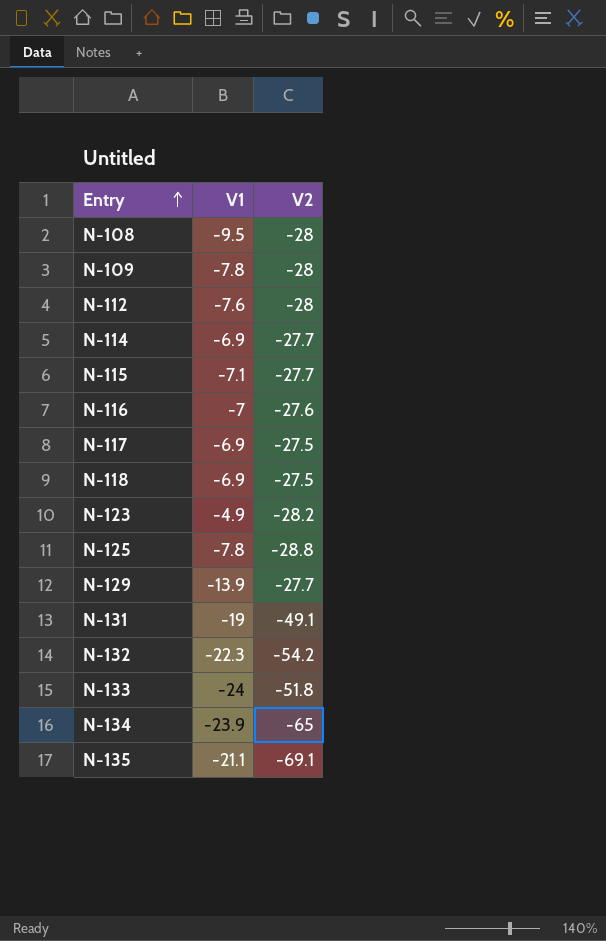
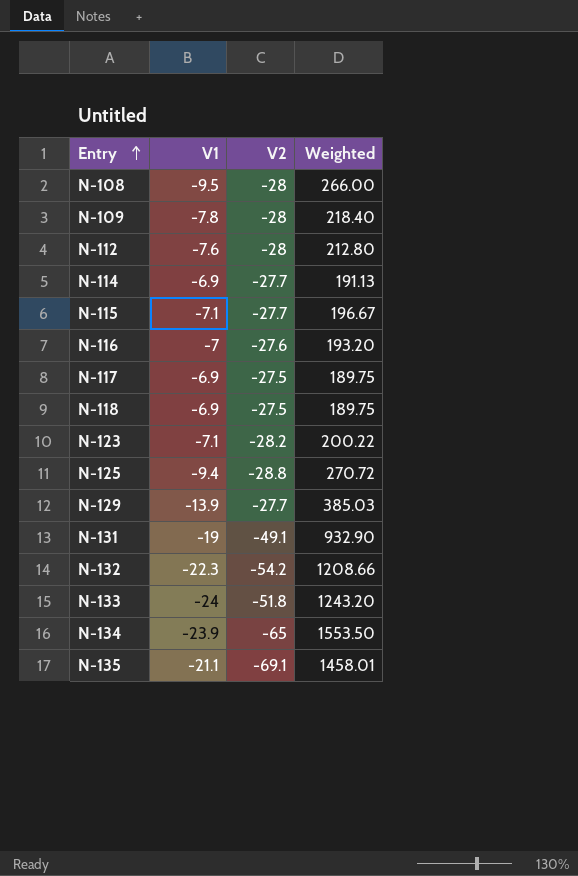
column Weighted | formula: none -> [V1] * [V2]
N-123 | V1: -4.9 -> -7.1
N-125 | V1: -7.8 -> -9.4

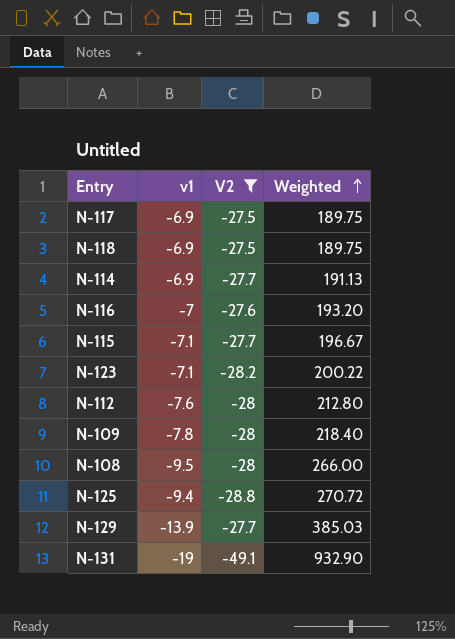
filter: none -> V2 >= -49.1
row order: Entry ascending -> Weighted ascending
column name: V1 -> v1

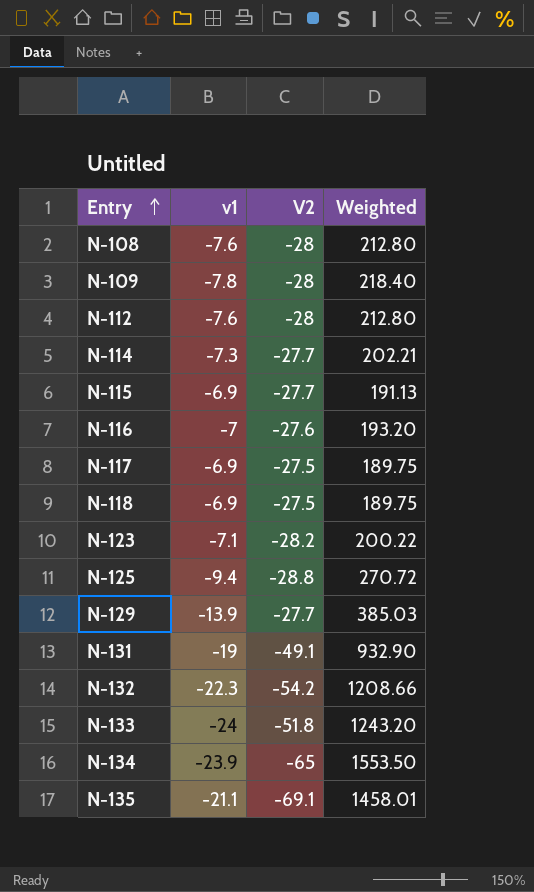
filter: V2 >= -49.1 -> none
row order: Weighted ascending -> Entry ascending
N-108 | v1: -9.5 -> -7.6
N-108 | Weighted: 266.00 -> 212.80
N-114 | v1: -6.9 -> -7.3
N-114 | Weighted: 191.13 -> 202.21
N-115 | v1: -7.1 -> -6.9
N-115 | Weighted: 196.67 -> 191.13

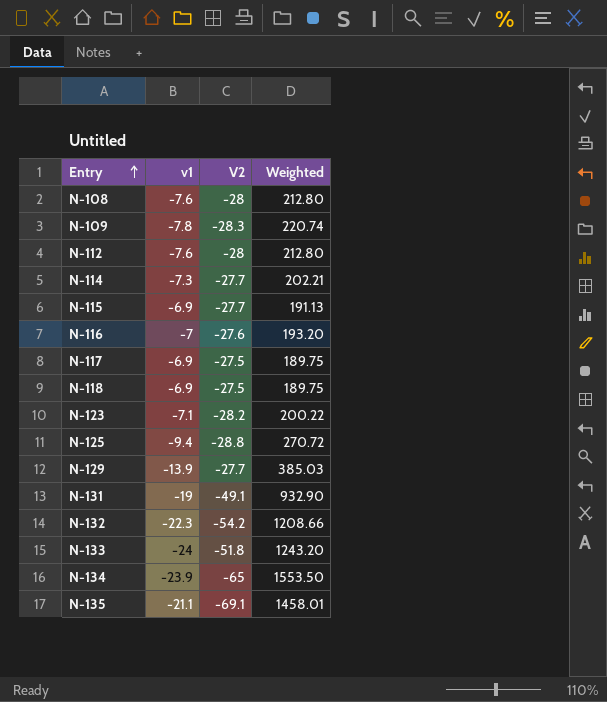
N-109 | V2: -28 -> -28.3
N-109 | Weighted: 218.40 -> 220.74

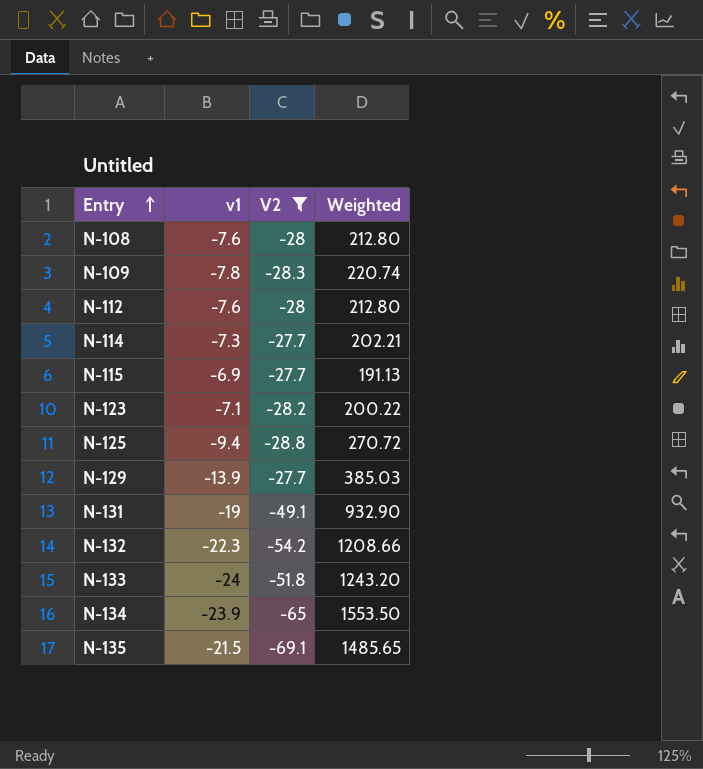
filter: none -> V2 <= -27.7
N-135 | v1: -21.1 -> -21.5
N-135 | Weighted: 1458.01 -> 1485.65

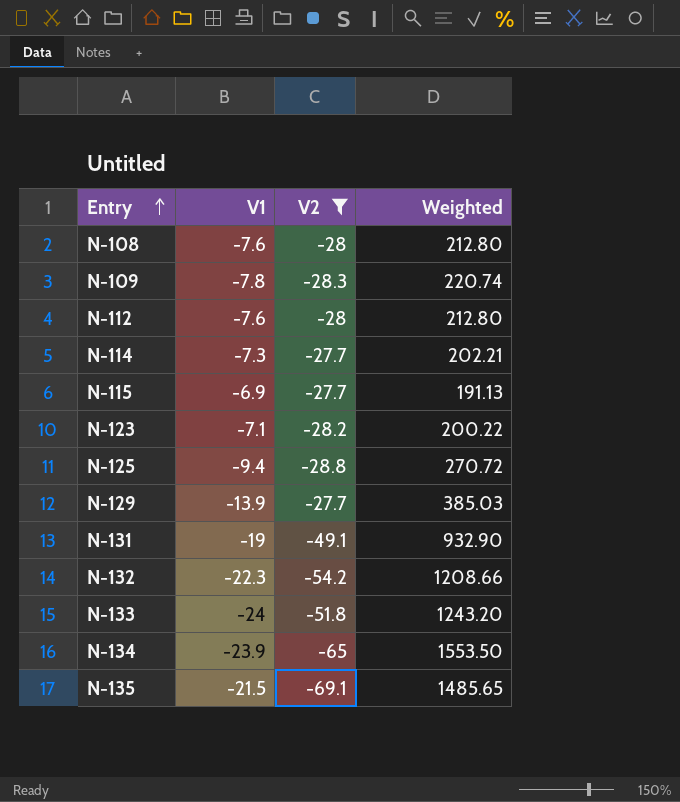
column name: v1 -> V1

